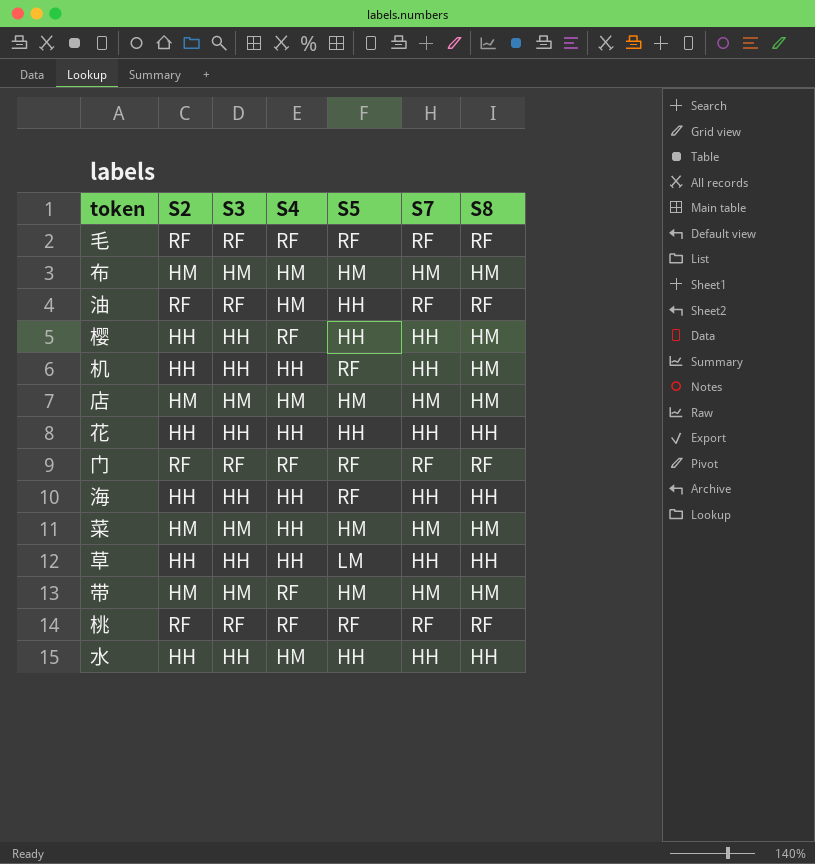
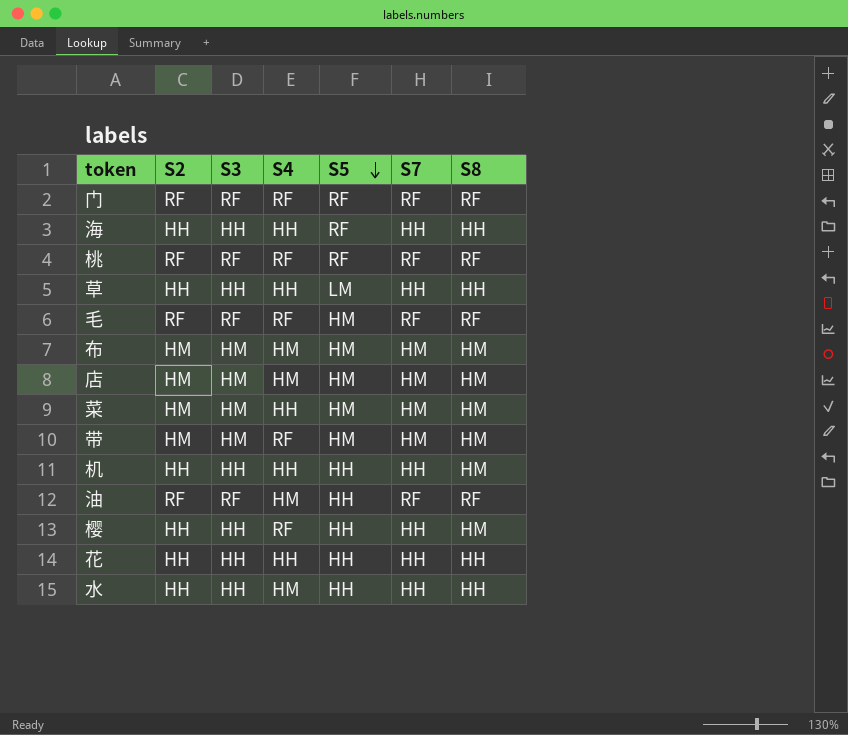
row order: none -> S5 descending
毛 | S5: RF -> HM
机 | S5: RF -> HH

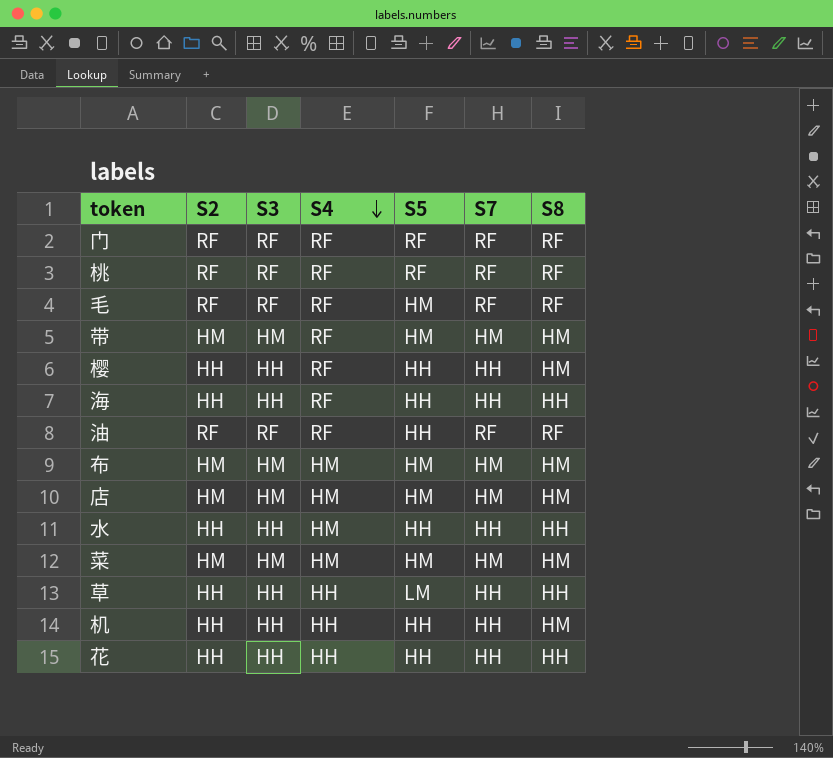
row order: S5 descending -> S4 descending
海 | S4: HH -> RF
海 | S5: RF -> HH
油 | S4: HM -> RF
菜 | S4: HH -> HM

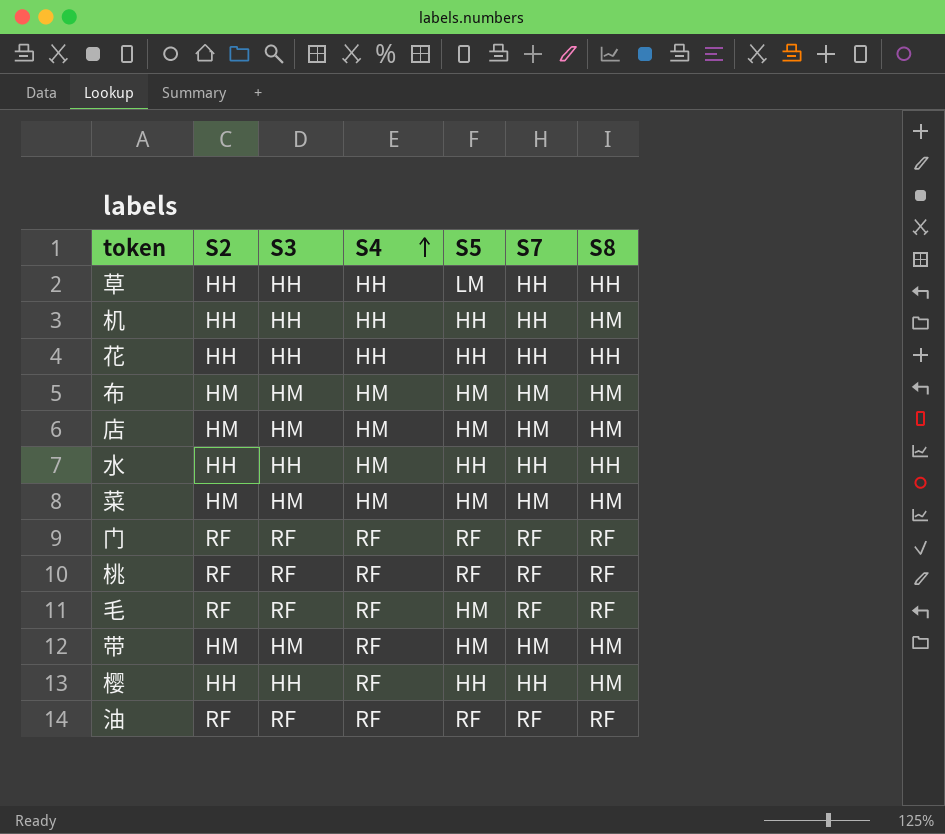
row order: S4 descending -> S4 ascending
row 海: HH | HH | RF | HH | HH | HH -> none
油 | S5: HH -> RF

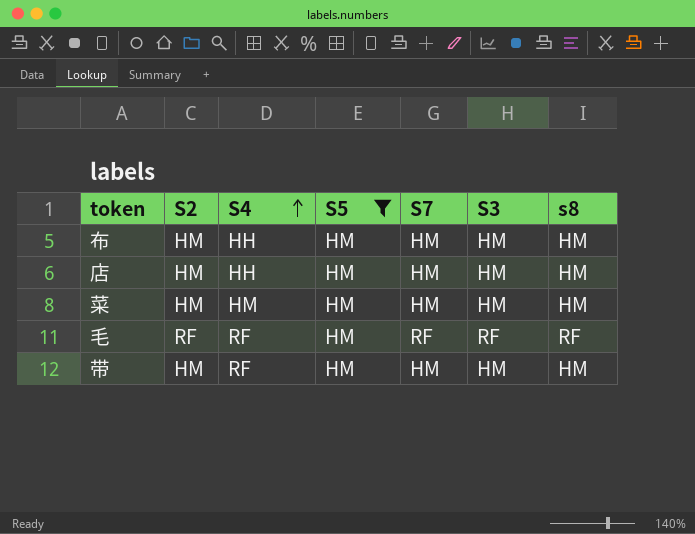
filter: none -> S5 = HM
column S3 | position: 3 -> 6
column name: S8 -> s8
布 | S4: HM -> HH
店 | S4: HM -> HH

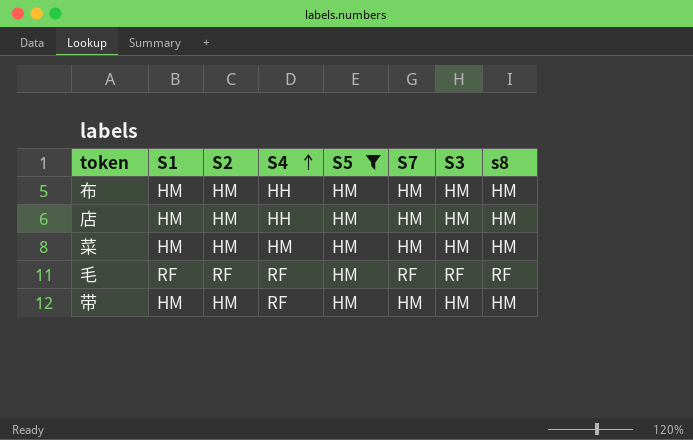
column S1 | position: none -> 2

